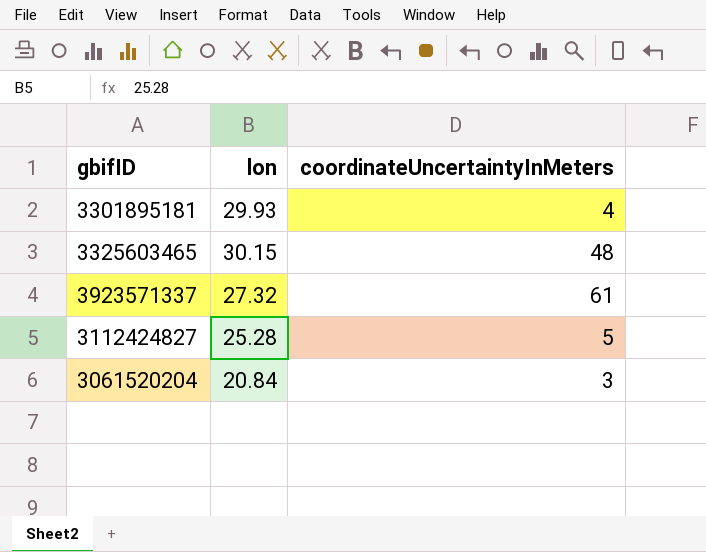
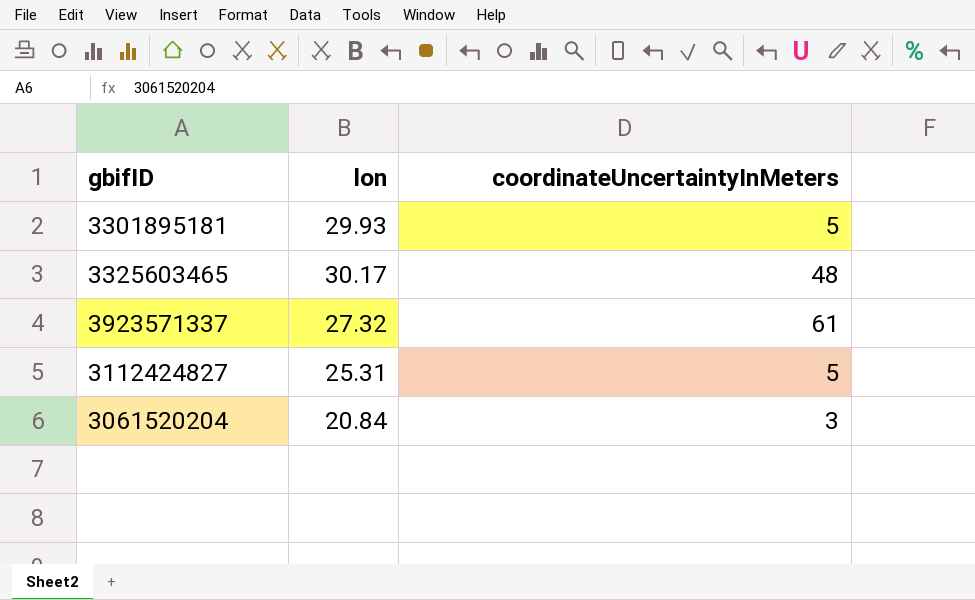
3301895181 | coordinateUncertaintyInMeters: 4 -> 5
3325603465 | lon: 30.15 -> 30.17
3112424827 | lon: 25.28 -> 25.31

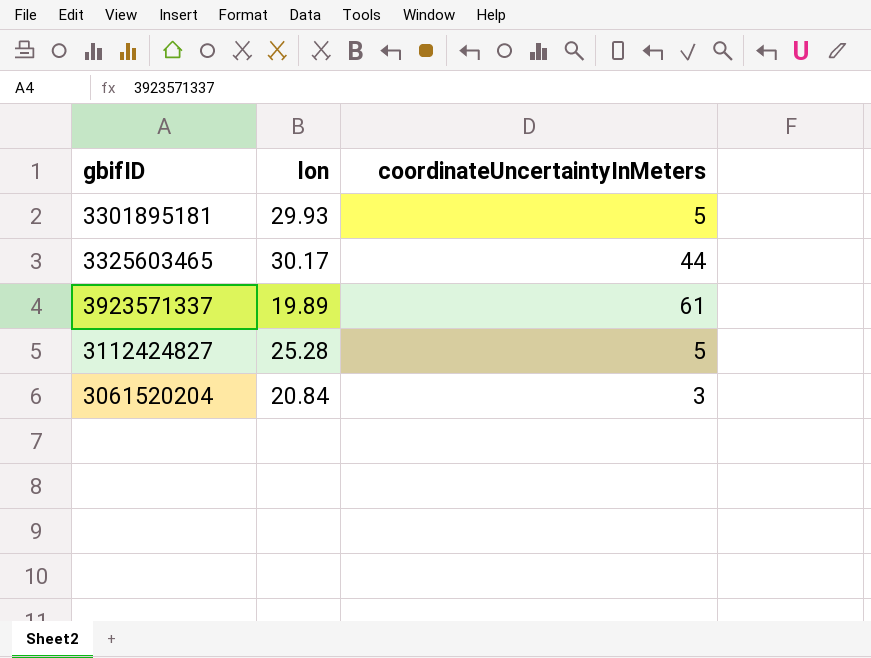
3325603465 | coordinateUncertaintyInMeters: 48 -> 44
3923571337 | lon: 27.32 -> 19.89
3112424827 | lon: 25.31 -> 25.28

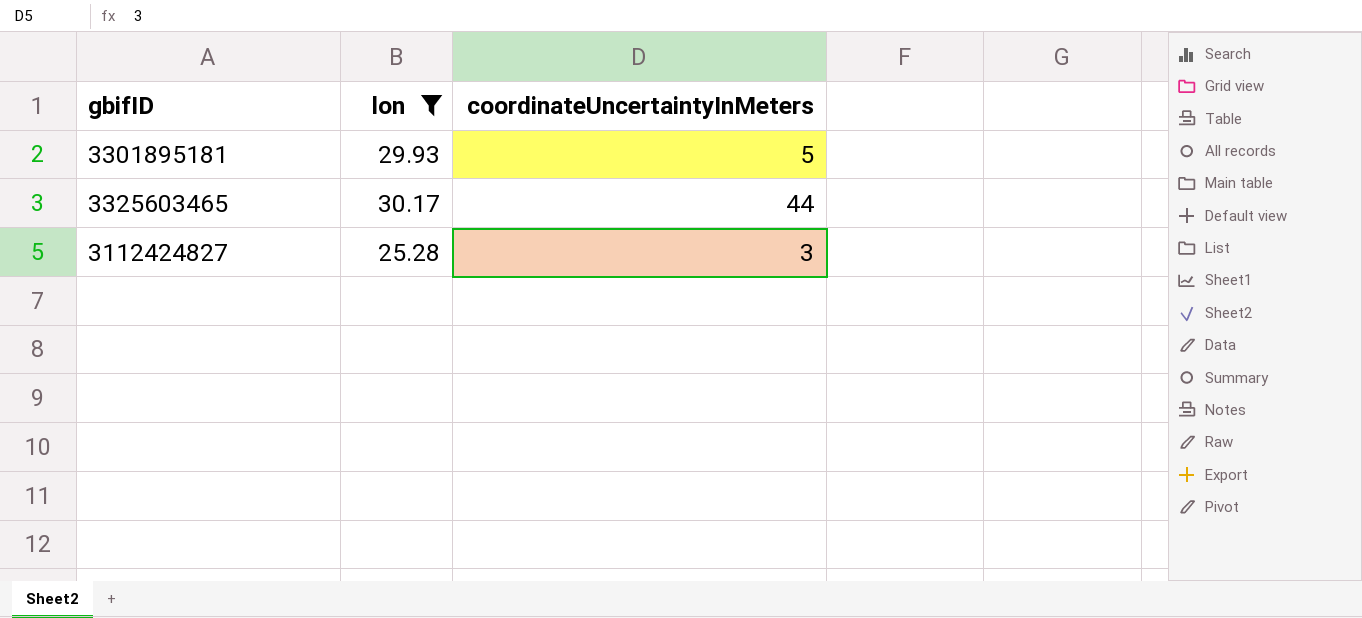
filter: none -> lon >= 25.28
3112424827 | coordinateUncertaintyInMeters: 5 -> 3

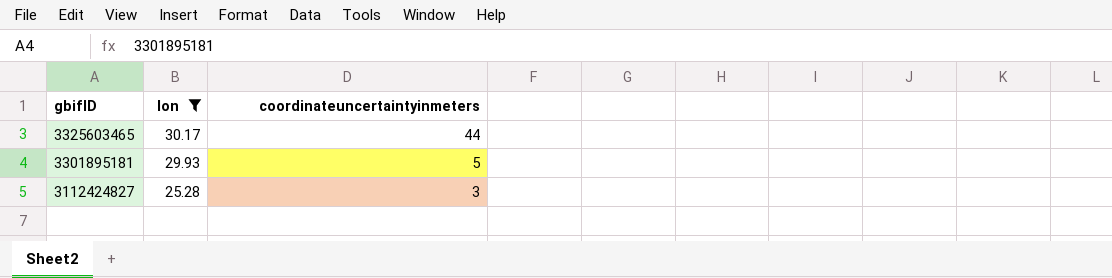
row order: none -> gbifID descending
column name: coordinateUncertaintyInMeters -> coordinateuncertaintyinmeters

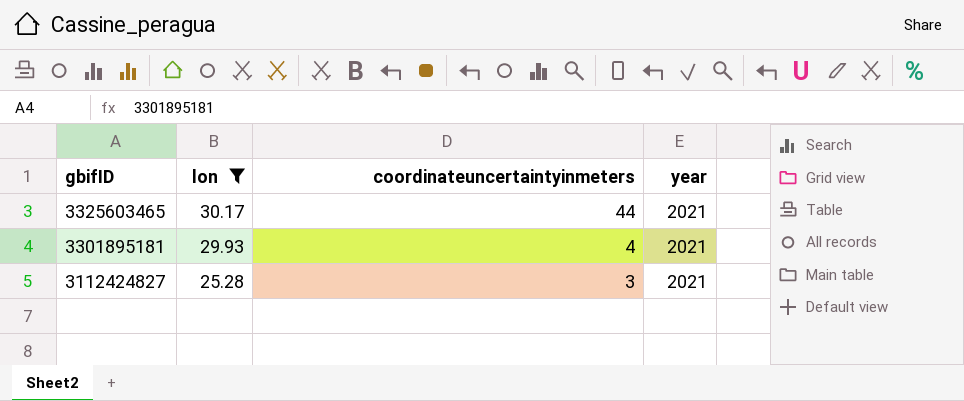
column year | position: none -> 4
3301895181 | coordinateuncertaintyinmeters: 5 -> 4

